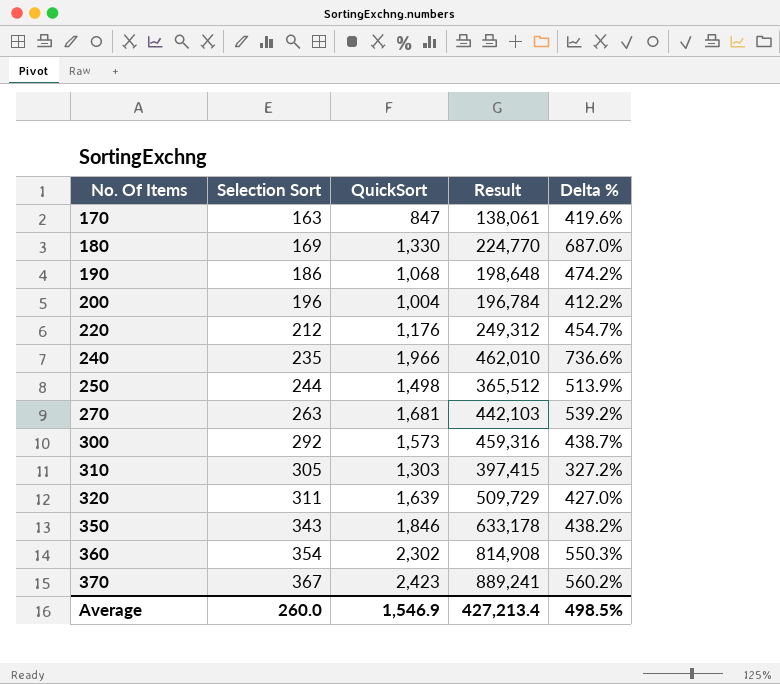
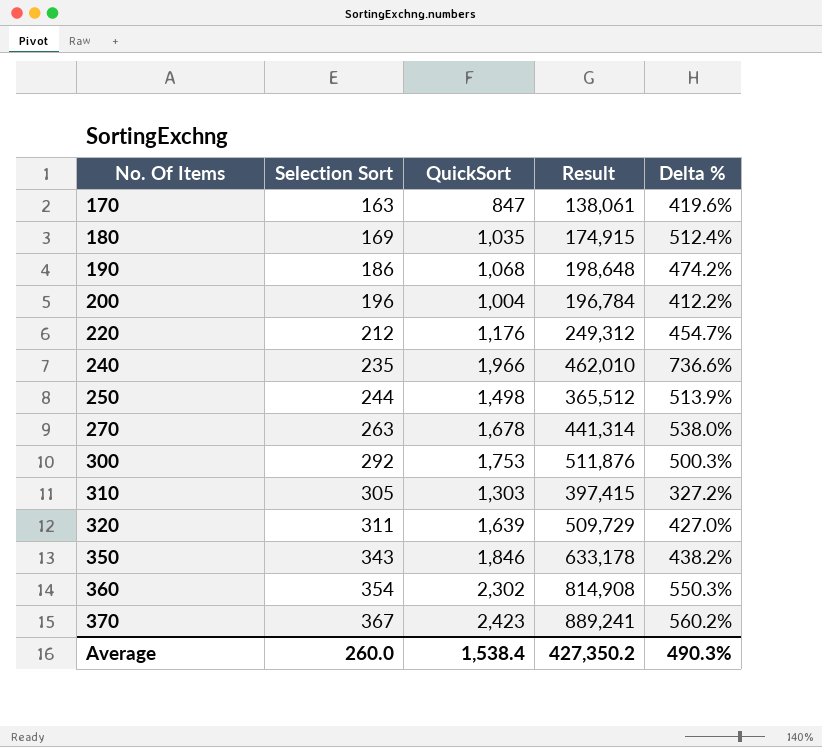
180 | QuickSort: 1,330 -> 1,035
180 | Result: 224,770 -> 174,915
180 | Delta %: 687.0% -> 512.4%
270 | QuickSort: 1,681 -> 1,678
270 | Result: 442,103 -> 441,314
270 | Delta %: 539.2% -> 538.0%
300 | QuickSort: 1,573 -> 1,753
300 | Result: 459,316 -> 511,876
300 | Delta %: 438.7% -> 500.3%
Average | QuickSort: 1,546.9 -> 1,538.4
Average | Result: 427,213.4 -> 427,350.2
Average | Delta %: 498.5% -> 490.3%

